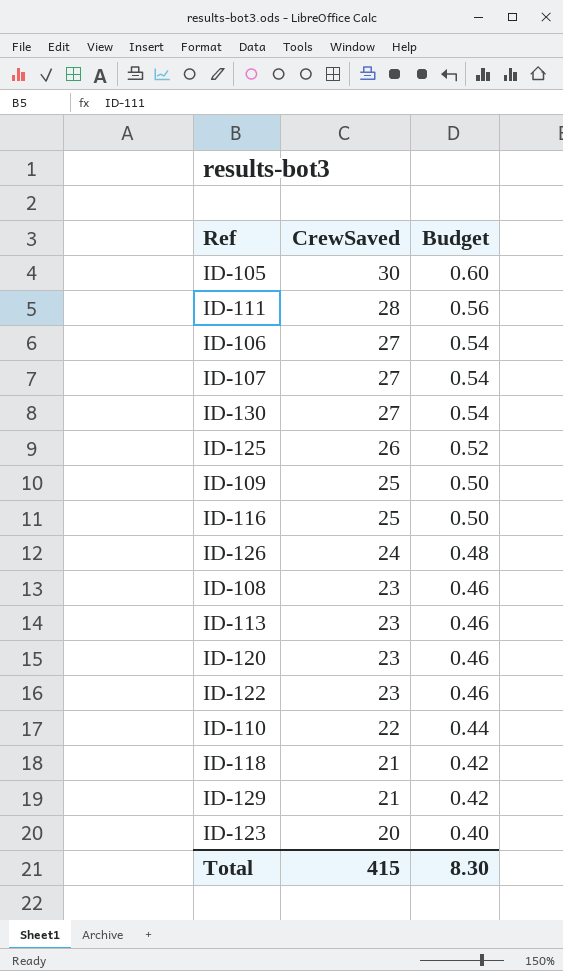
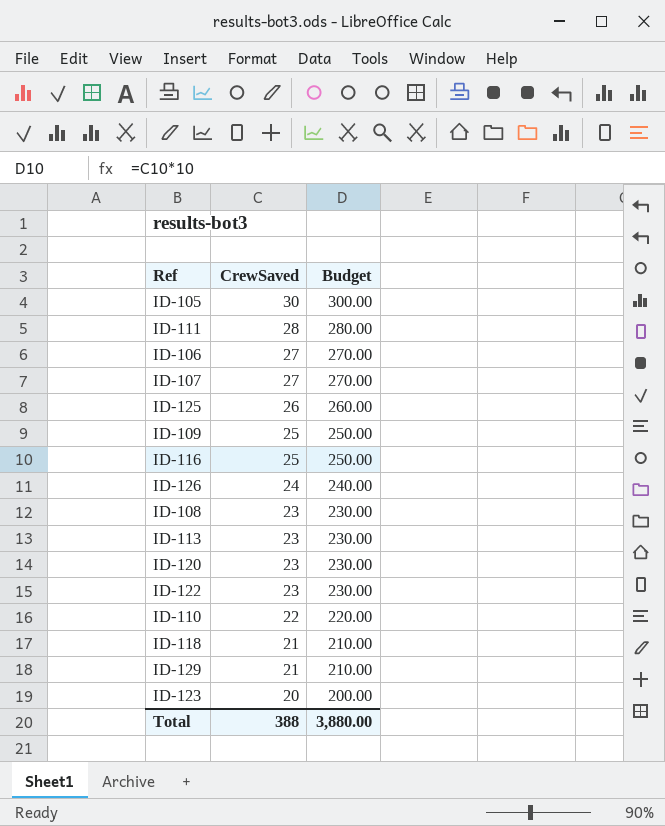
column Budget | formula: [CrewSaved] * 0.02 -> [CrewSaved] * 10
row ID-130: 27 | 0.54 -> none
Total | CrewSaved: 415 -> 388
Total | Budget: 8.30 -> 3,880.00

